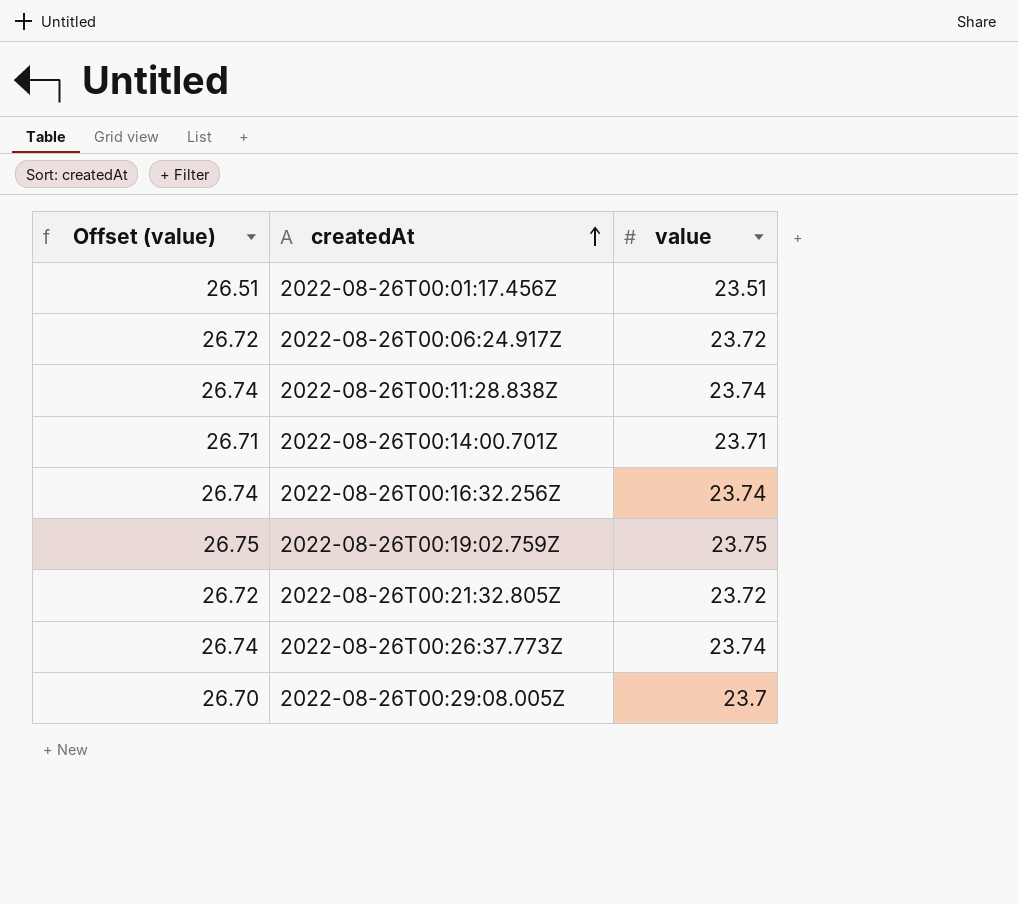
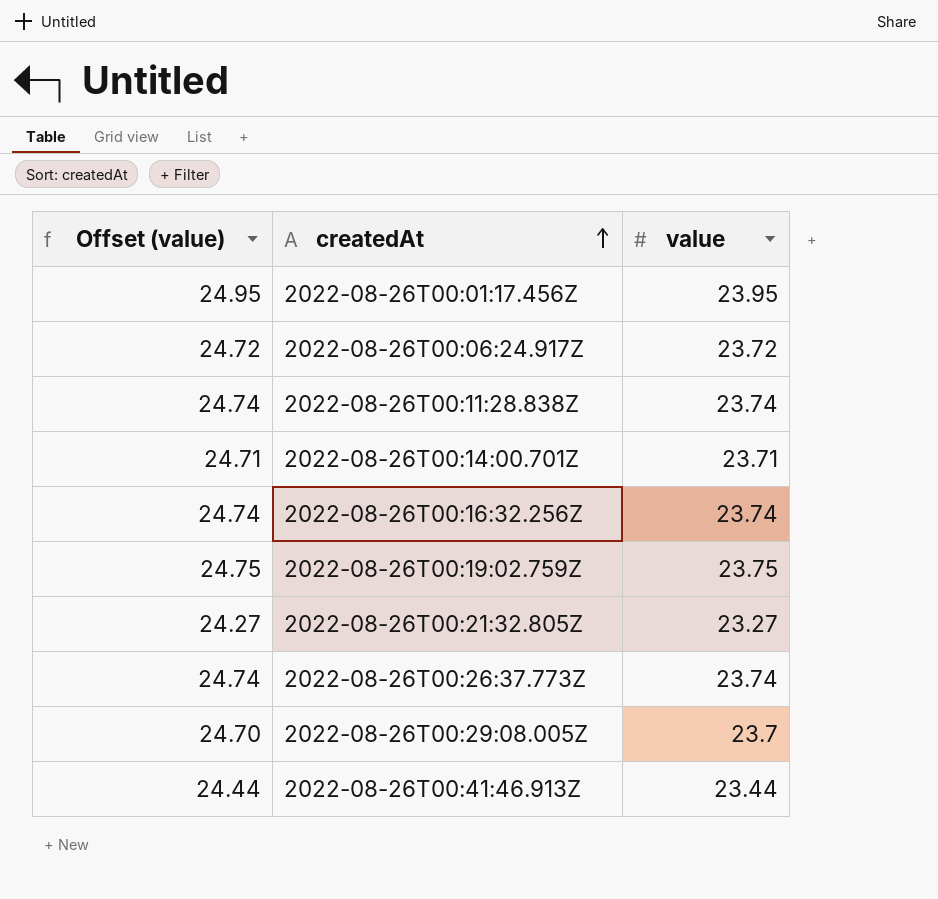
column Offset (value) | formula: [value] + 3 -> [value] + 1
2022-08-26T00:01:17.456Z | value: 23.51 -> 23.95
2022-08-26T00:21:32.805Z | value: 23.72 -> 23.27
row 2022-08-26T00:41:46.913Z: none -> 24.44 | 23.44

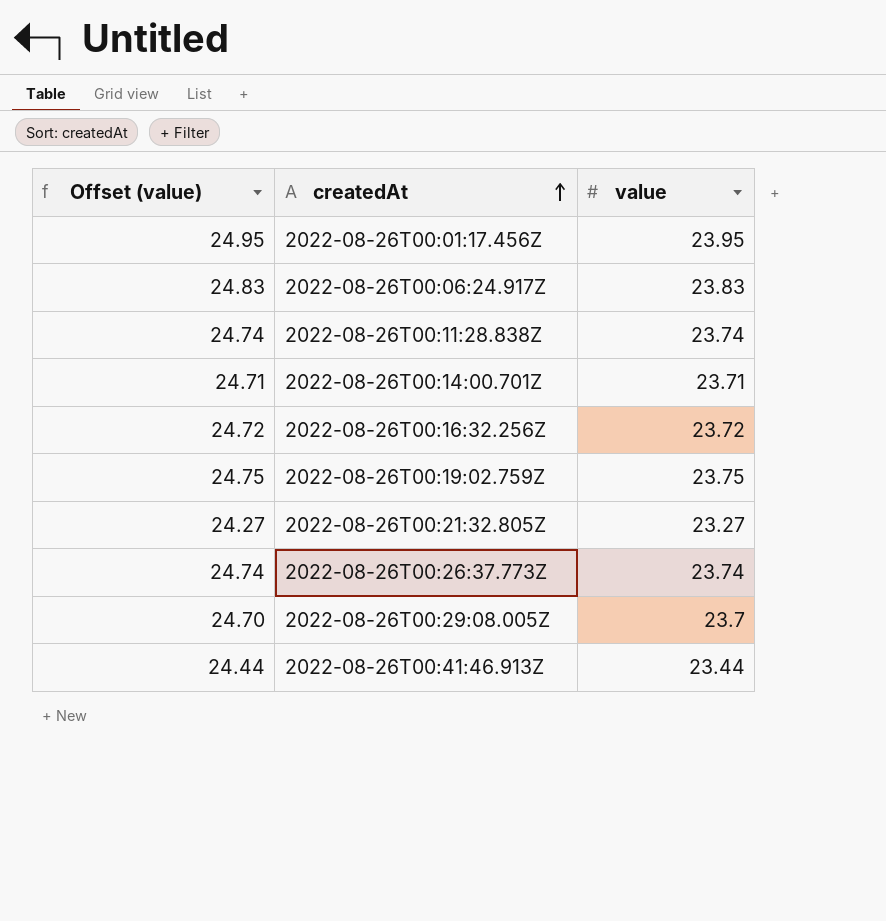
2022-08-26T00:06:24.917Z | Offset (value): 24.72 -> 24.83
2022-08-26T00:06:24.917Z | value: 23.72 -> 23.83
2022-08-26T00:16:32.256Z | Offset (value): 24.74 -> 24.72
2022-08-26T00:16:32.256Z | value: 23.74 -> 23.72

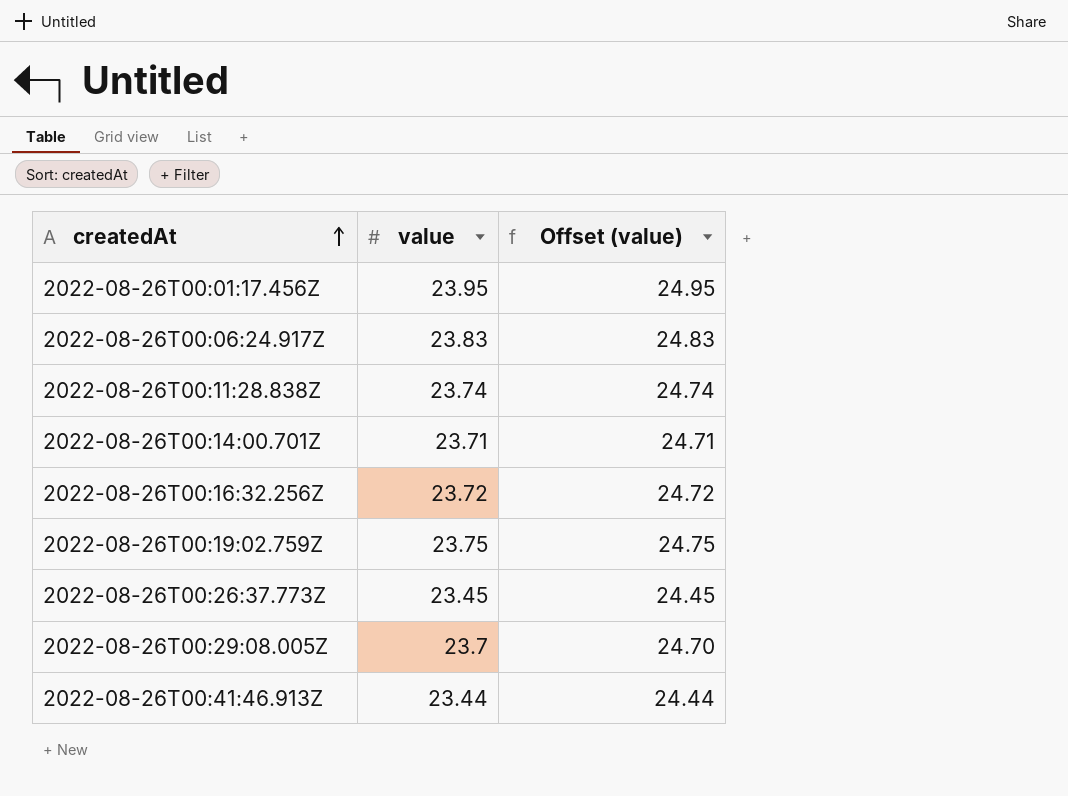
column Offset (value) | position: 1 -> 3
row 2022-08-26T00:21:32.805Z: 24.27 | 23.27 -> none
2022-08-26T00:26:37.773Z | value: 23.74 -> 23.45
2022-08-26T00:26:37.773Z | Offset (value): 24.74 -> 24.45

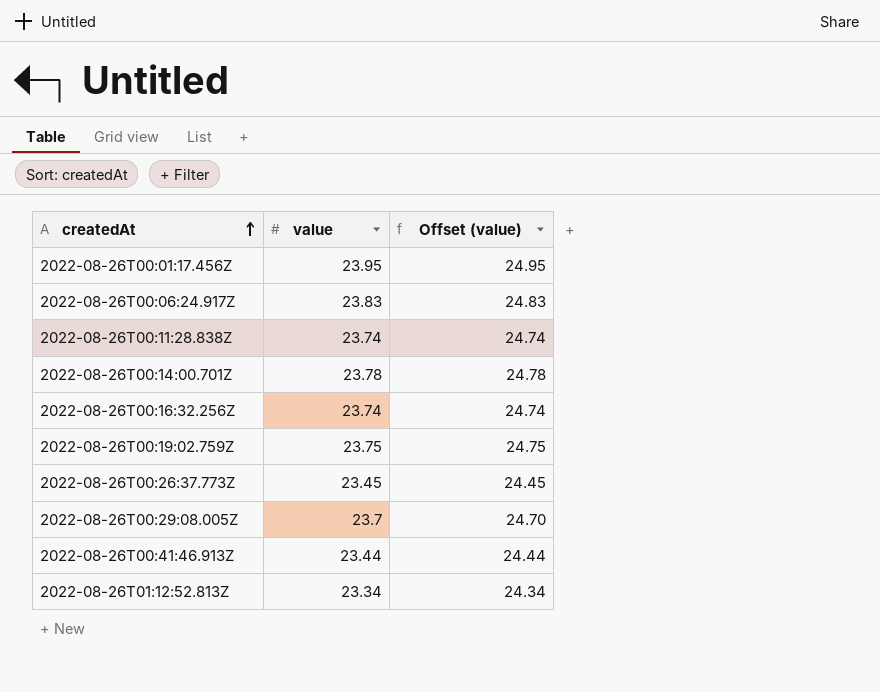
2022-08-26T00:14:00.701Z | value: 23.71 -> 23.78
2022-08-26T00:14:00.701Z | Offset (value): 24.71 -> 24.78
2022-08-26T00:16:32.256Z | value: 23.72 -> 23.74
2022-08-26T00:16:32.256Z | Offset (value): 24.72 -> 24.74
row 2022-08-26T01:12:52.813Z: none -> 23.34 | 24.34

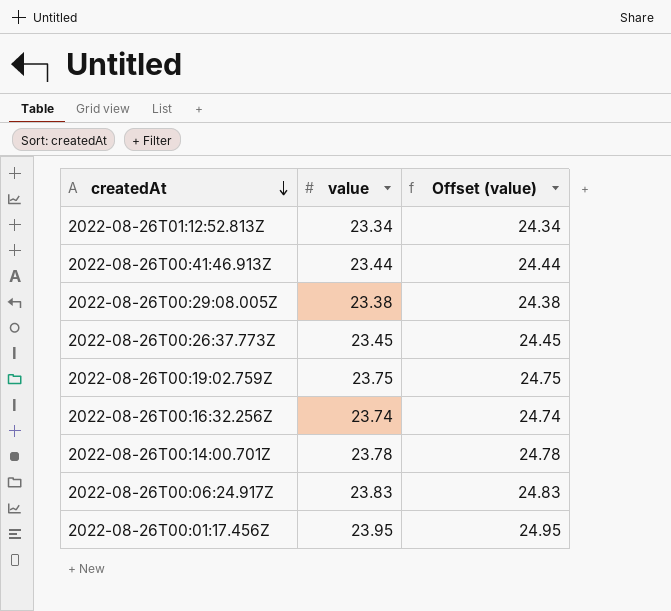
row order: createdAt ascending -> createdAt descending
row 2022-08-26T00:11:28.838Z: 23.74 | 24.74 -> none
2022-08-26T00:29:08.005Z | value: 23.7 -> 23.38
2022-08-26T00:29:08.005Z | Offset (value): 24.70 -> 24.38

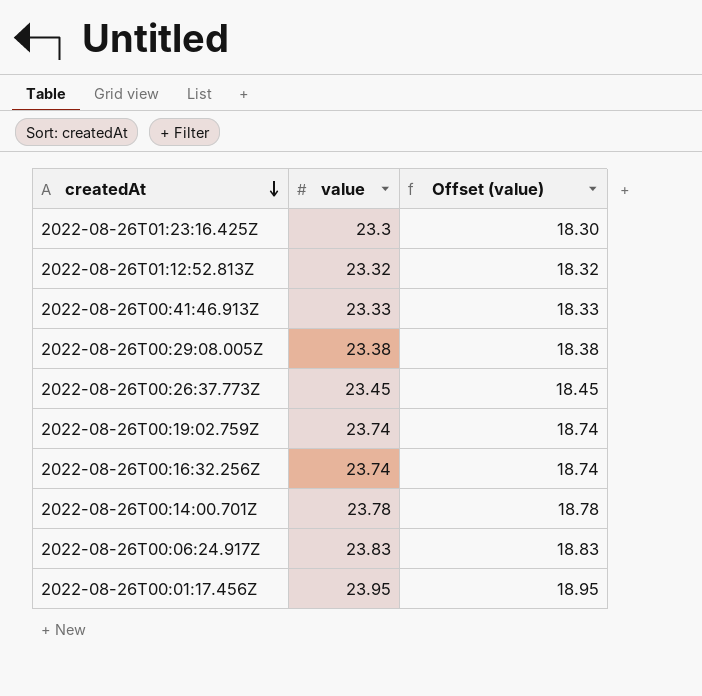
column Offset (value) | formula: [value] + 1 -> [value] - 5
row 2022-08-26T01:23:16.425Z: none -> 23.3 | 18.30
2022-08-26T01:12:52.813Z | value: 23.34 -> 23.32
2022-08-26T00:41:46.913Z | value: 23.44 -> 23.33
2022-08-26T00:19:02.759Z | value: 23.75 -> 23.74

